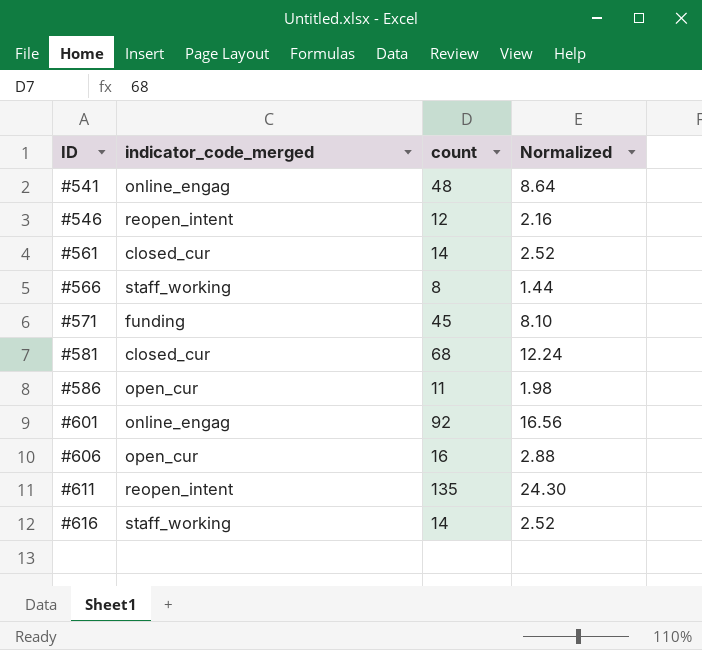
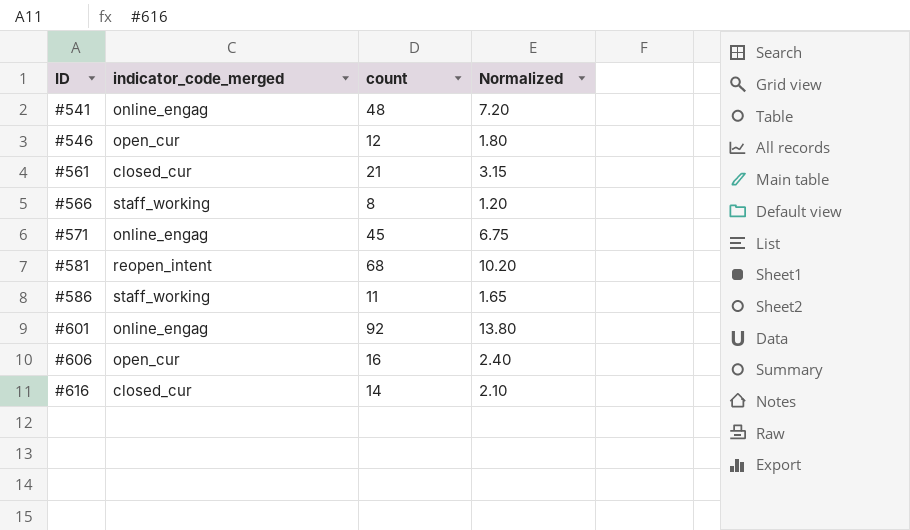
column Normalized | formula: [count] * 0.18 -> [count] * 0.15
row #611: reopen_intent | 135 | 24.30 -> none
#546 | indicator_code_merged: reopen_intent -> open_cur
#561 | count: 14 -> 21
#571 | indicator_code_merged: funding -> online_engag
#581 | indicator_code_merged: closed_cur -> reopen_intent
#586 | indicator_code_merged: open_cur -> staff_working
#616 | indicator_code_merged: staff_working -> closed_cur

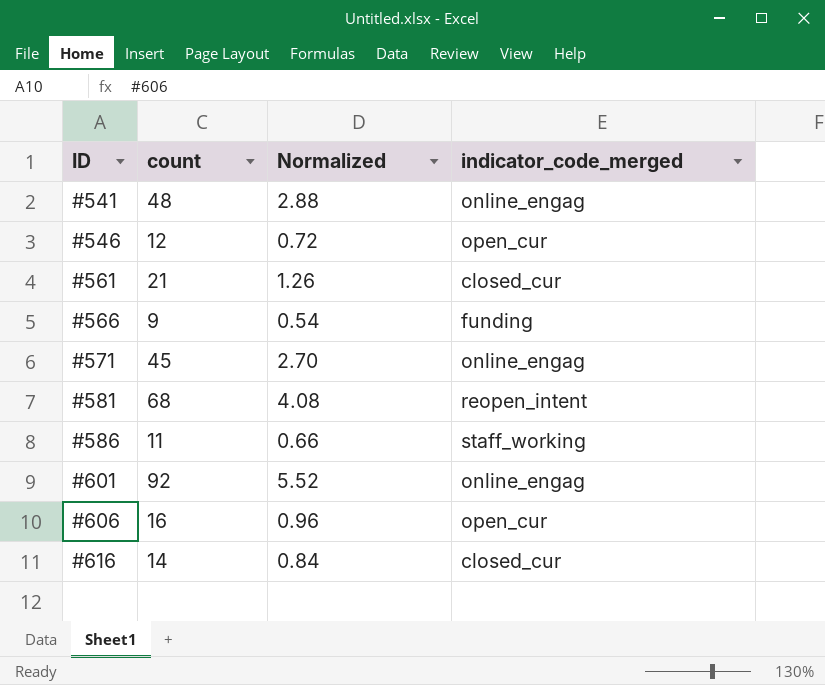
column Normalized | formula: [count] * 0.15 -> [count] * 0.06
column indicator_code_merged | position: 2 -> 4
#566 | count: 8 -> 9
#566 | indicator_code_merged: staff_working -> funding

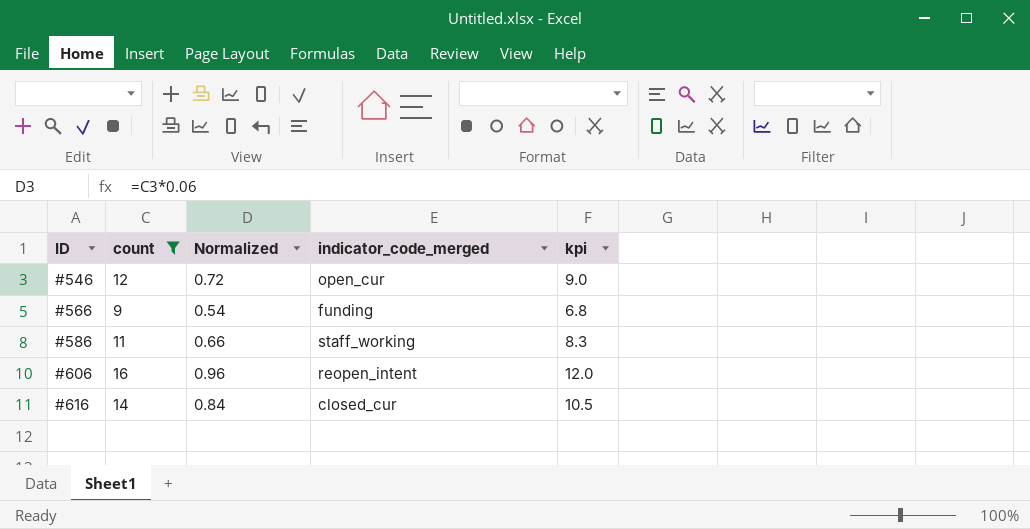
filter: none -> count <= 16
column kpi | formula: none -> [count] * 0.75
#606 | indicator_code_merged: open_cur -> reopen_intent

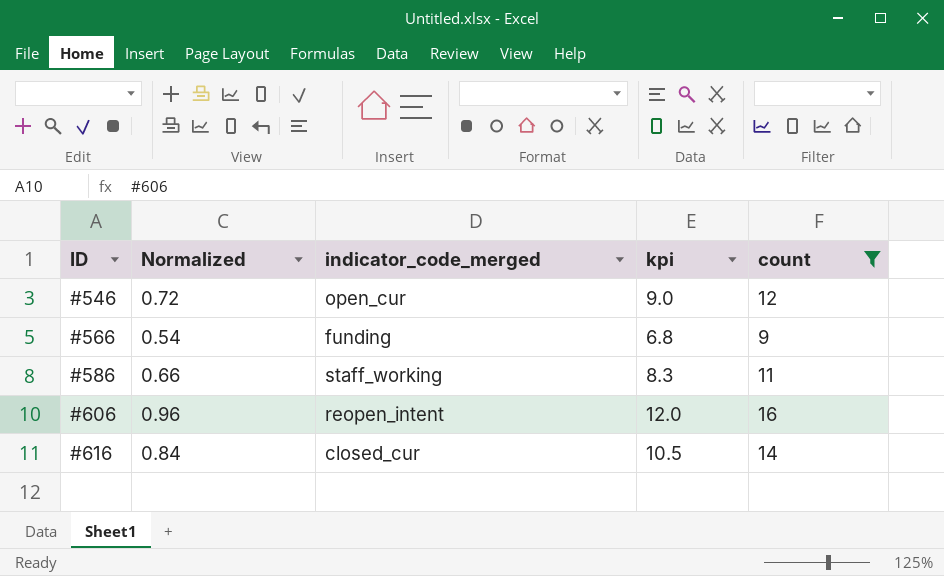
column count | position: 2 -> 5

